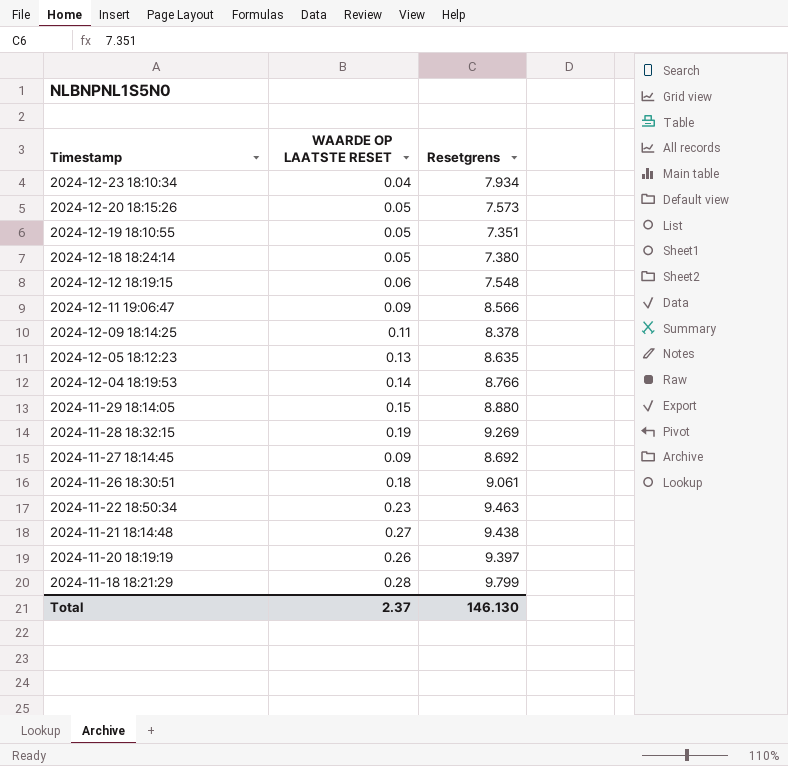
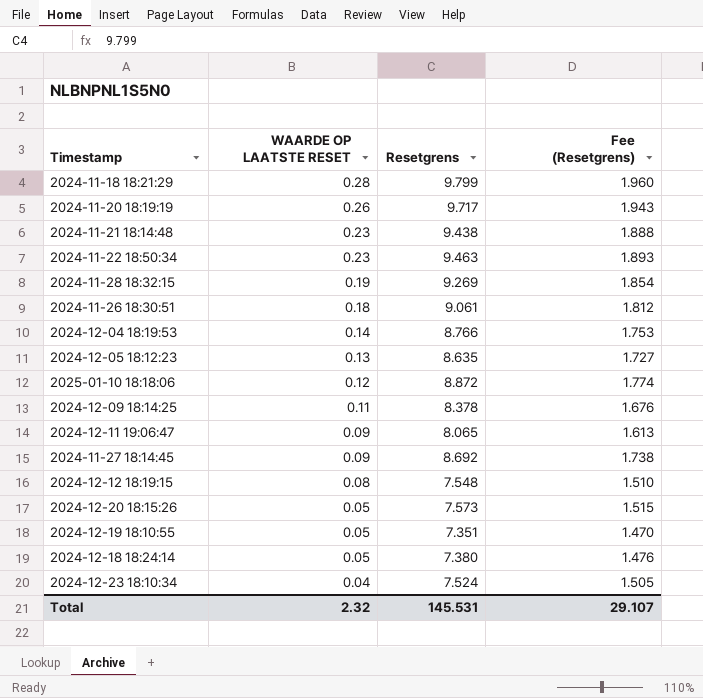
row order: Timestamp descending -> WAARDE OP LAATSTE RESET descending
column Fee (Resetgrens) | formula: none -> [Resetgrens] * 0.2
row 2024-11-29 18:14:05: 0.15 | 8.880 -> none
2024-11-20 18:19:19 | Resetgrens: 9.397 -> 9.717
2024-11-21 18:14:48 | WAARDE OP LAATSTE RESET: 0.27 -> 0.23
row 2025-01-10 18:18:06: none -> 0.12 | 8.872 | 1.774
2024-12-11 19:06:47 | Resetgrens: 8.566 -> 8.065
2024-12-12 18:19:15 | WAARDE OP LAATSTE RESET: 0.06 -> 0.08
2024-12-23 18:10:34 | Resetgrens: 7.934 -> 7.524
Total | WAARDE OP LAATSTE RESET: 2.37 -> 2.32
Total | Resetgrens: 146.130 -> 145.531

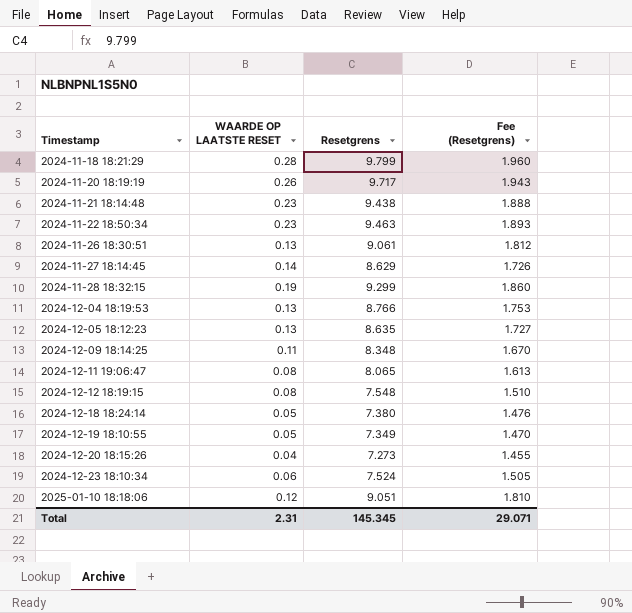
row order: WAARDE OP LAATSTE RESET descending -> Timestamp ascending
2024-11-26 18:30:51 | WAARDE OP LAATSTE RESET: 0.18 -> 0.13
2024-11-27 18:14:45 | WAARDE OP LAATSTE RESET: 0.09 -> 0.14
2024-11-27 18:14:45 | Resetgrens: 8.692 -> 8.629
2024-11-27 18:14:45 | Fee (Resetgrens): 1.738 -> 1.726
2024-11-28 18:32:15 | Resetgrens: 9.269 -> 9.299
2024-11-28 18:32:15 | Fee (Resetgrens): 1.854 -> 1.860
2024-12-04 18:19:53 | WAARDE OP LAATSTE RESET: 0.14 -> 0.13
2024-12-09 18:14:25 | Resetgrens: 8.378 -> 8.348
2024-12-09 18:14:25 | Fee (Resetgrens): 1.676 -> 1.670
2024-12-11 19:06:47 | WAARDE OP LAATSTE RESET: 0.09 -> 0.08
2024-12-19 18:10:55 | Resetgrens: 7.351 -> 7.349
2024-12-20 18:15:26 | WAARDE OP LAATSTE RESET: 0.05 -> 0.04
2024-12-20 18:15:26 | Resetgrens: 7.573 -> 7.273
2024-12-20 18:15:26 | Fee (Resetgrens): 1.515 -> 1.455
2024-12-23 18:10:34 | WAARDE OP LAATSTE RESET: 0.04 -> 0.06
2025-01-10 18:18:06 | Resetgrens: 8.872 -> 9.051
2025-01-10 18:18:06 | Fee (Resetgrens): 1.774 -> 1.810
Total | WAARDE OP LAATSTE RESET: 2.32 -> 2.31
Total | Resetgrens: 145.531 -> 145.345
Total | Fee (Resetgrens): 29.107 -> 29.071

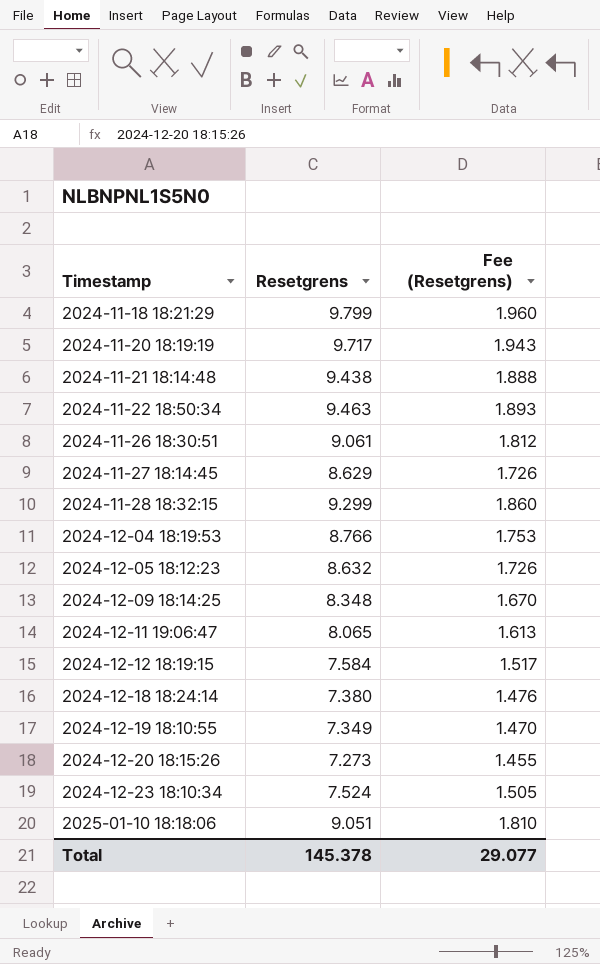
column WAARDE OP LAATSTE RESET | position: 2 -> none
2024-12-05 18:12:23 | Resetgrens: 8.635 -> 8.632
2024-12-05 18:12:23 | Fee (Resetgrens): 1.727 -> 1.726
2024-12-12 18:19:15 | Resetgrens: 7.548 -> 7.584
2024-12-12 18:19:15 | Fee (Resetgrens): 1.510 -> 1.517
Total | Resetgrens: 145.345 -> 145.378
Total | Fee (Resetgrens): 29.071 -> 29.077

